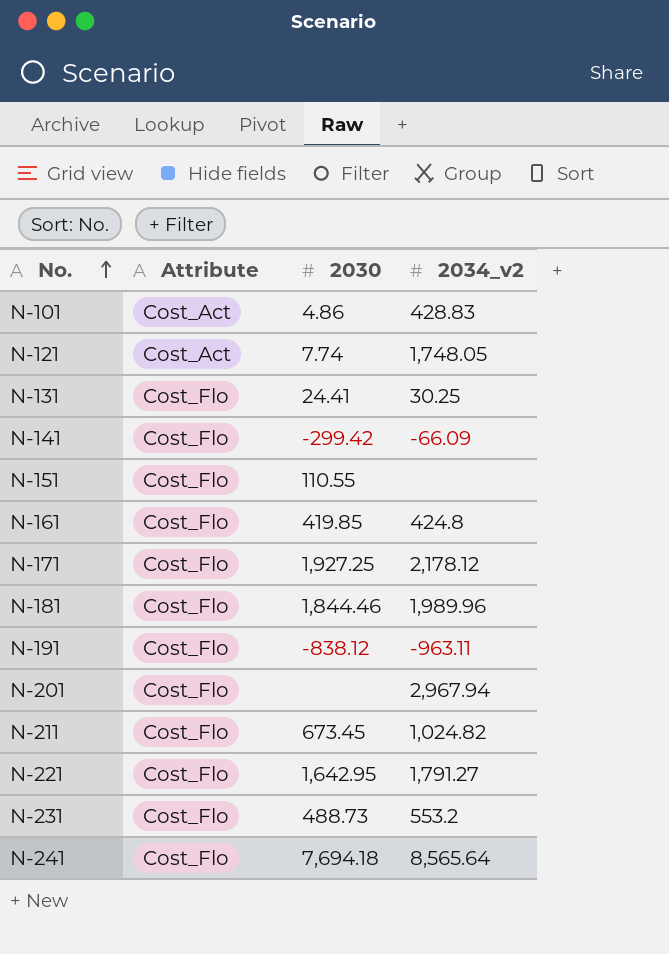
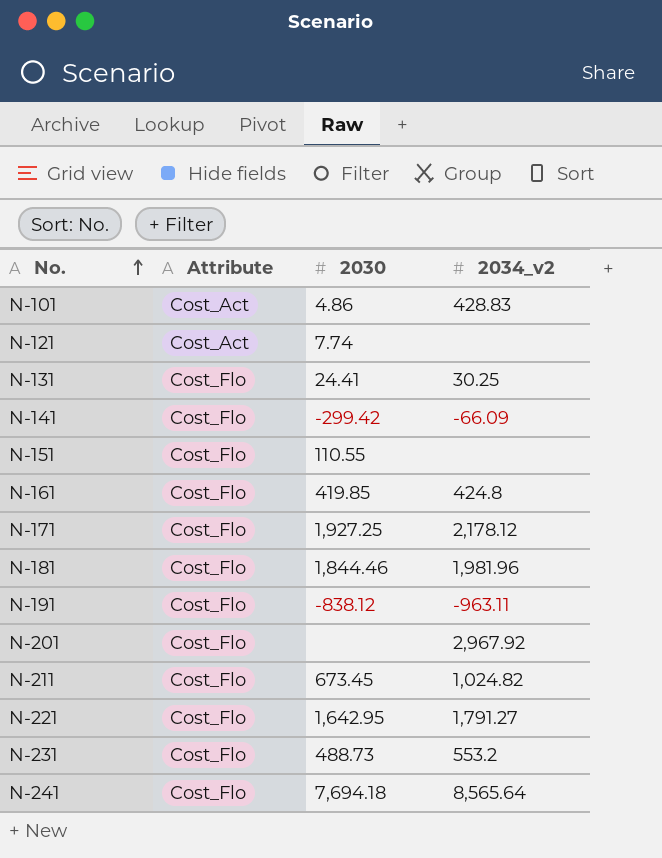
N-121 | 2034_v2: 1,748.05 -> none
N-181 | 2034_v2: 1,989.96 -> 1,981.96
N-201 | 2034_v2: 2,967.94 -> 2,967.92

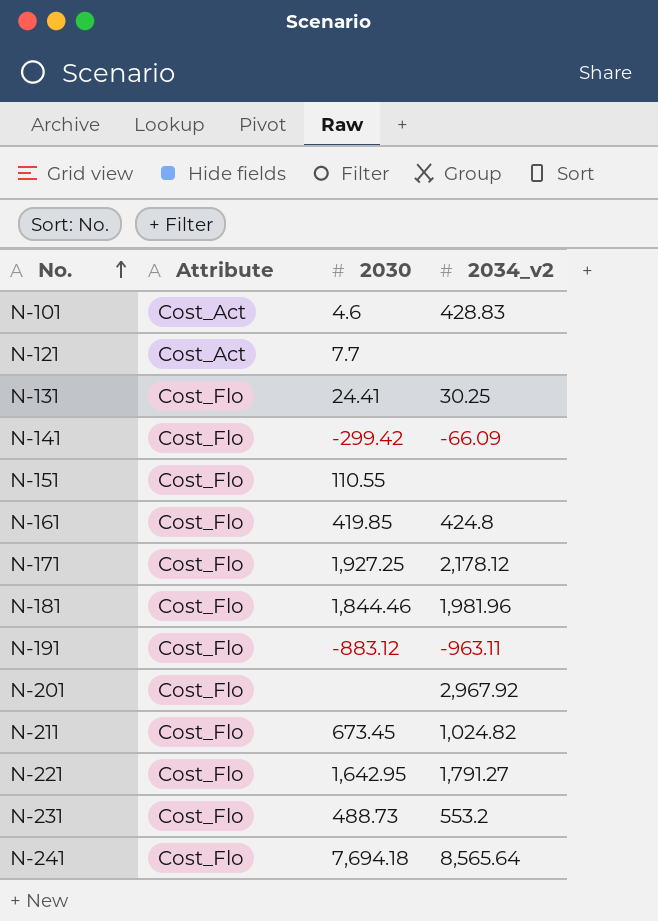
N-101 | 2030: 4.86 -> 4.6
N-121 | 2030: 7.74 -> 7.7
N-191 | 2030: -838.12 -> -883.12

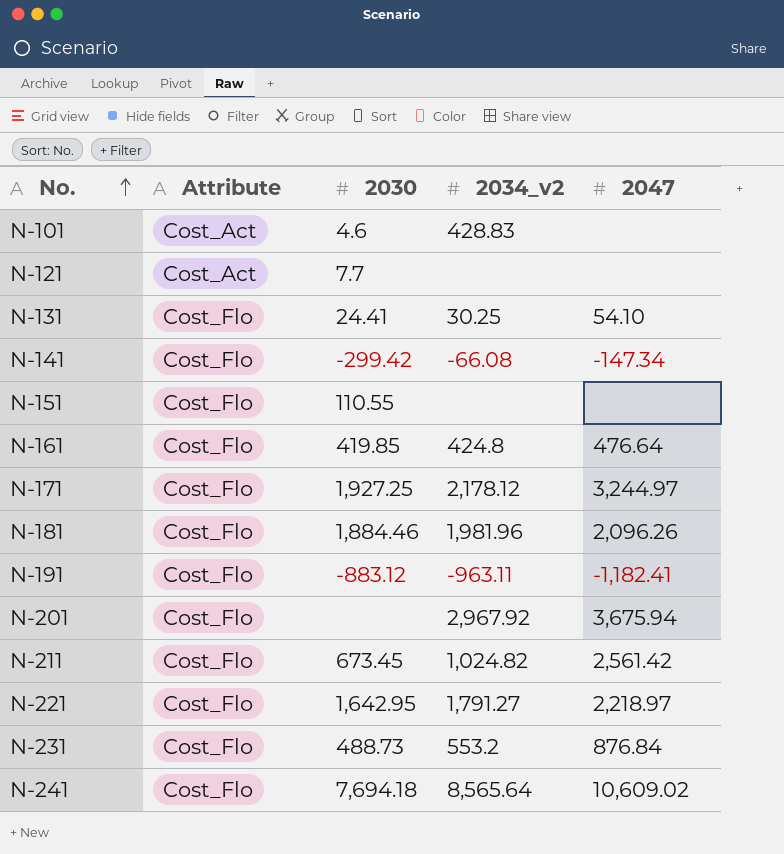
column 2047 | position: none -> 5
N-141 | 2034_v2: -66.09 -> -66.08
N-181 | 2030: 1,844.46 -> 1,884.46

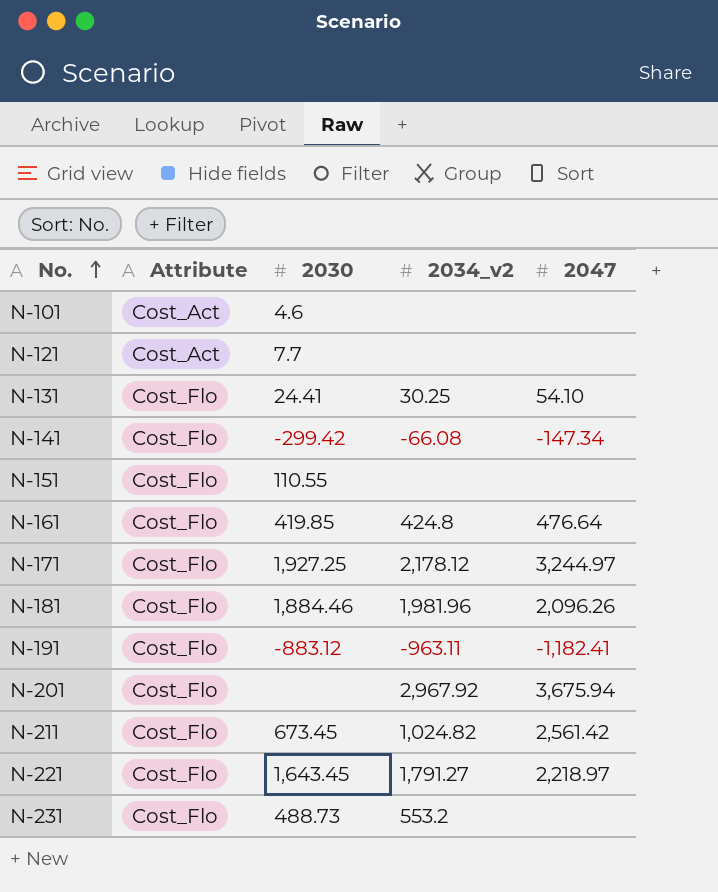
row N-241: Cost_Flo | 7,694.18 | 8,565.64 | 10,609.02 -> none
N-101 | 2034_v2: 428.83 -> none
N-221 | 2030: 1,642.95 -> 1,643.45
N-231 | 2047: 876.84 -> none

